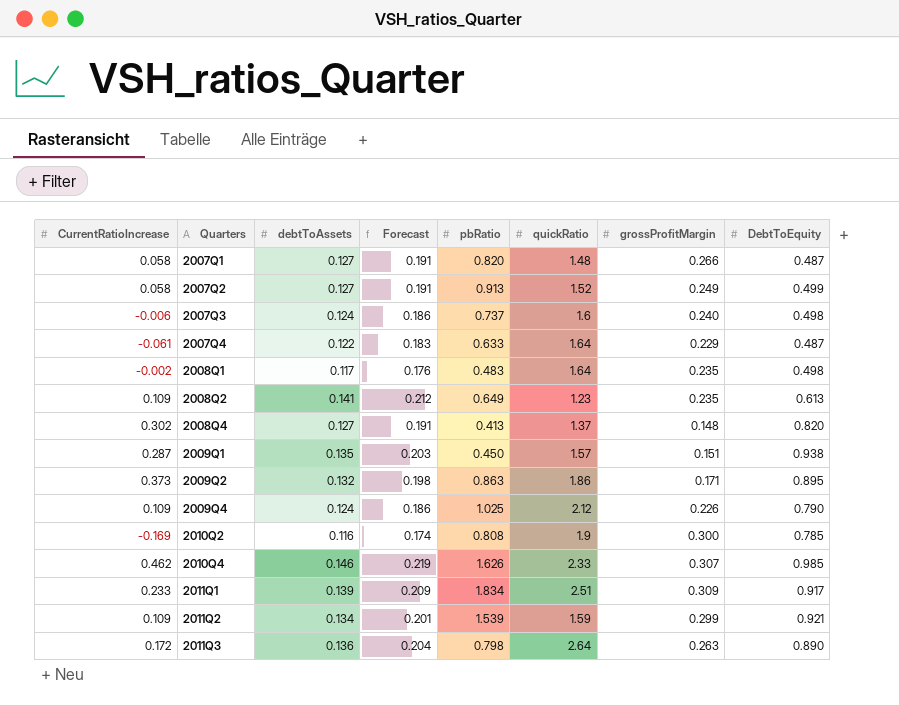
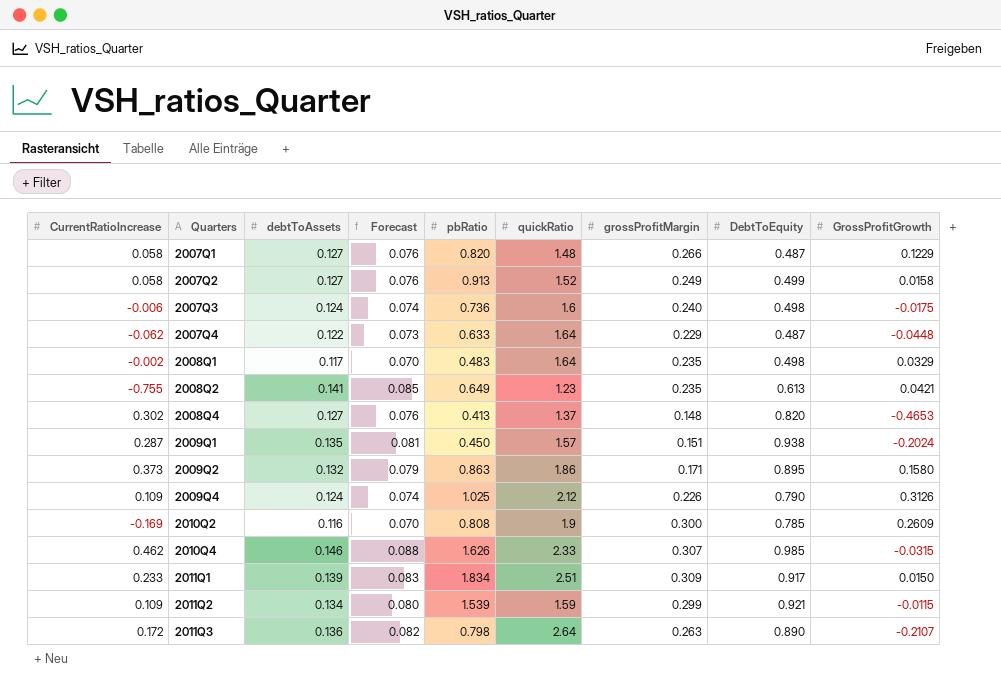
column Forecast | formula: [debtToAssets] * 1.5 -> [debtToAssets] * 0.6
column GrossProfitGrowth | position: none -> 9
2007Q3 | pbRatio: 0.737 -> 0.736
2007Q4 | CurrentRatioIncrease: -0.061 -> -0.062
2008Q2 | CurrentRatioIncrease: 0.109 -> -0.755

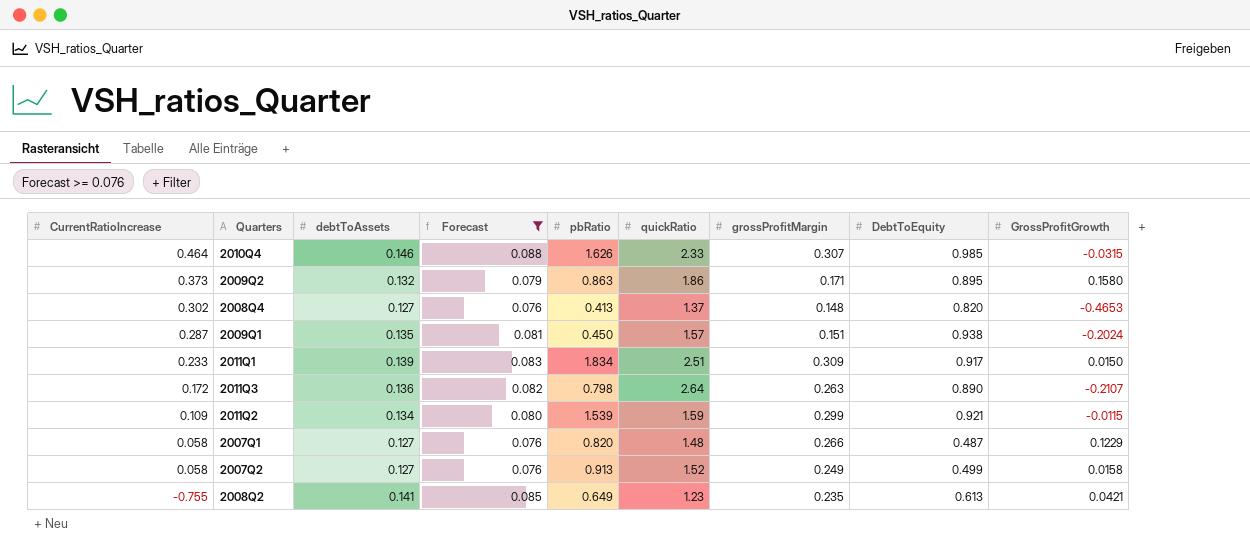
filter: none -> Forecast >= 0.076
row order: Quarters ascending -> CurrentRatioIncrease descending
2010Q4 | CurrentRatioIncrease: 0.462 -> 0.464

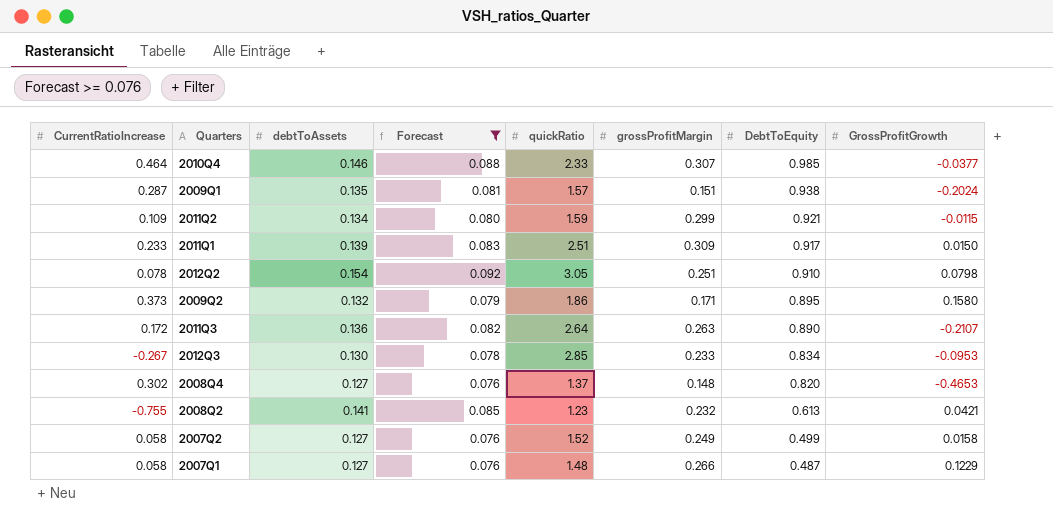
row order: CurrentRatioIncrease descending -> DebtToEquity descending
column pbRatio | position: 5 -> none
2010Q4 | GrossProfitGrowth: -0.0315 -> -0.0377
row 2012Q2: none -> 0.078 | 0.154 | 0.092 | 3.05 | 0.251 | 0.910 | 0.0798
row 2012Q3: none -> -0.267 | 0.130 | 0.078 | 2.85 | 0.233 | 0.834 | -0.0953
2008Q2 | grossProfitMargin: 0.235 -> 0.232

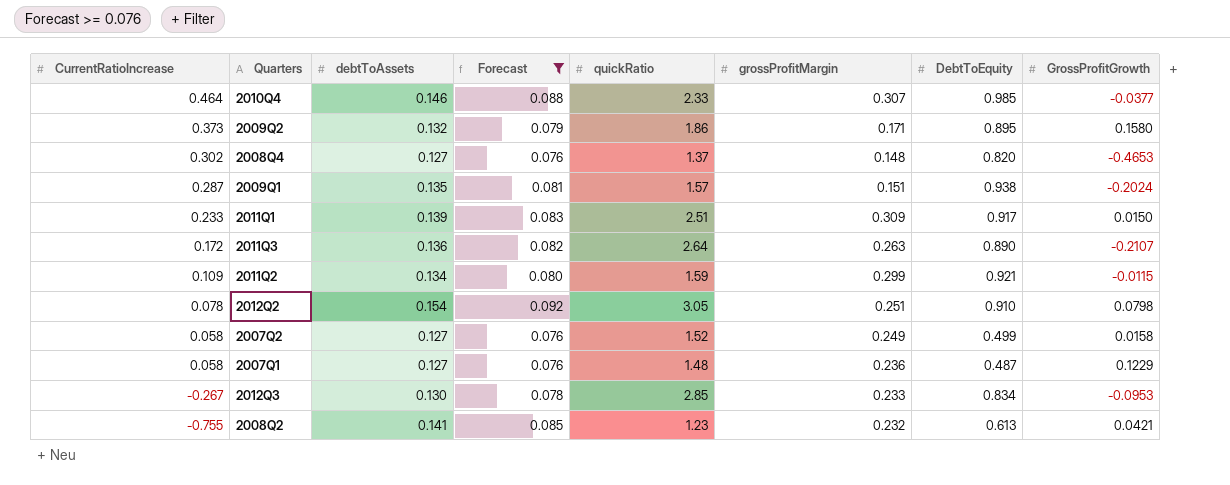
row order: DebtToEquity descending -> CurrentRatioIncrease descending
2007Q1 | grossProfitMargin: 0.266 -> 0.236

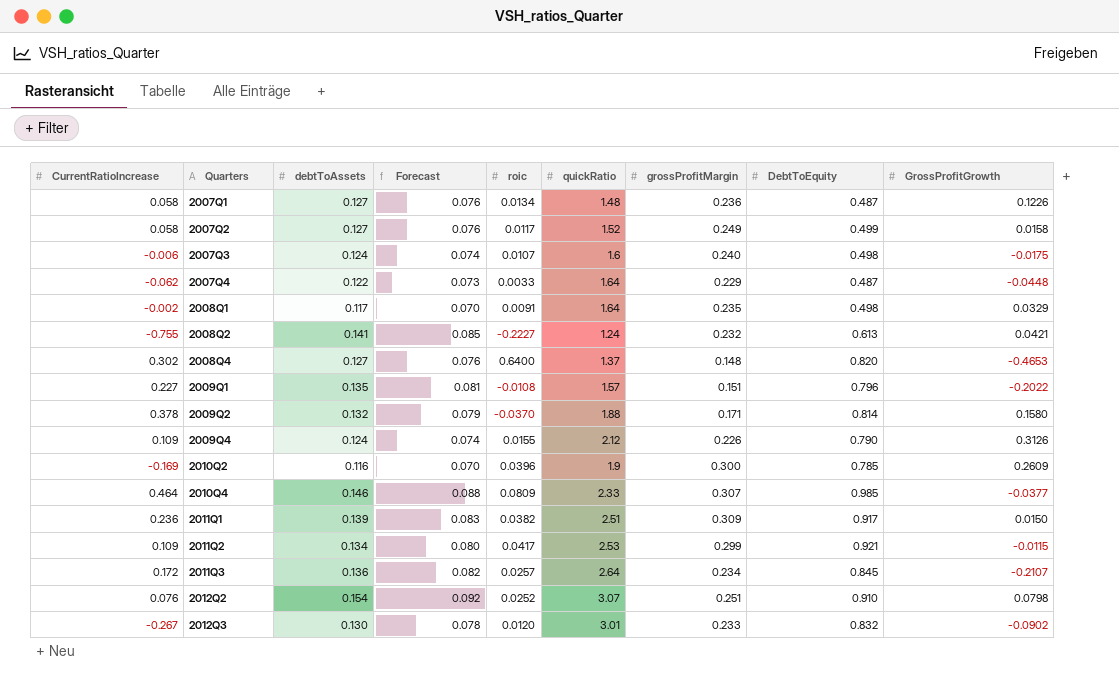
filter: Forecast >= 0.076 -> none
row order: CurrentRatioIncrease descending -> Quarters ascending
column roic | position: none -> 5
2007Q1 | GrossProfitGrowth: 0.1229 -> 0.1226
2008Q2 | quickRatio: 1.23 -> 1.24
2009Q1 | CurrentRatioIncrease: 0.287 -> 0.227
2009Q1 | DebtToEquity: 0.938 -> 0.796
2009Q1 | GrossProfitGrowth: -0.2024 -> -0.2022
2009Q2 | CurrentRatioIncrease: 0.373 -> 0.378
2009Q2 | quickRatio: 1.86 -> 1.88
2009Q2 | DebtToEquity: 0.895 -> 0.814
2011Q1 | CurrentRatioIncrease: 0.233 -> 0.236
2011Q2 | quickRatio: 1.59 -> 2.53
2011Q3 | grossProfitMargin: 0.263 -> 0.234
2011Q3 | DebtToEquity: 0.890 -> 0.845
2012Q2 | CurrentRatioIncrease: 0.078 -> 0.076
2012Q2 | quickRatio: 3.05 -> 3.07
2012Q3 | quickRatio: 2.85 -> 3.01
2012Q3 | DebtToEquity: 0.834 -> 0.832
2012Q3 | GrossProfitGrowth: -0.0953 -> -0.0902

